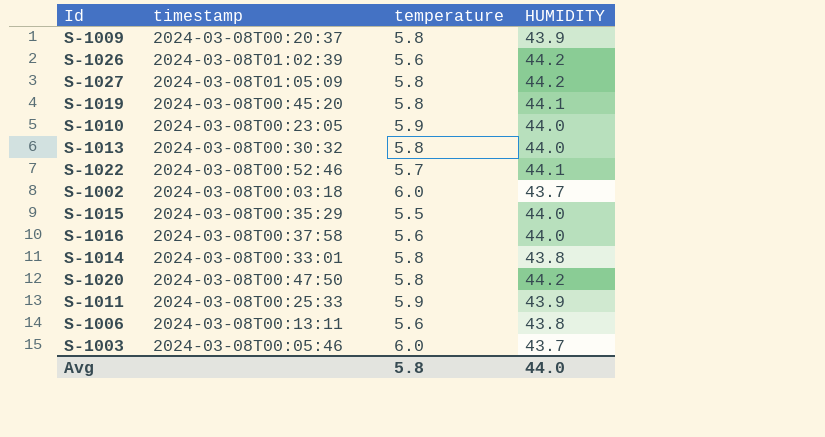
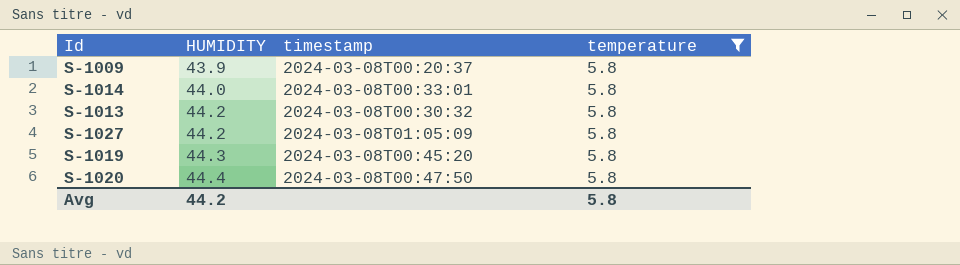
filter: none -> temperature = 5.8
row order: none -> HUMIDITY ascending
column HUMIDITY | position: 4 -> 2
S-1014 | HUMIDITY: 43.8 -> 44.0
S-1013 | HUMIDITY: 44.0 -> 44.2
S-1019 | HUMIDITY: 44.1 -> 44.3
S-1020 | HUMIDITY: 44.2 -> 44.4
Avg | HUMIDITY: 44.0 -> 44.2

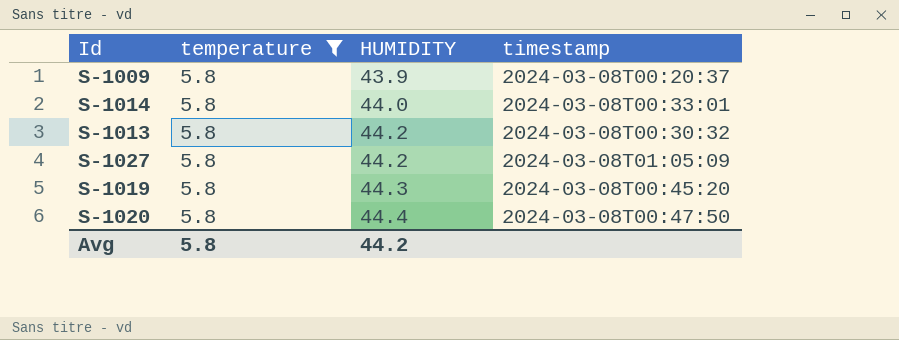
column temperature | position: 4 -> 2

